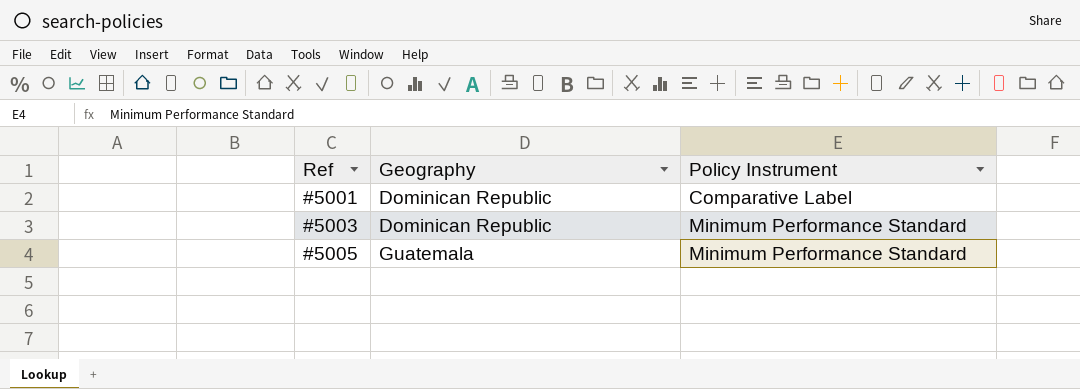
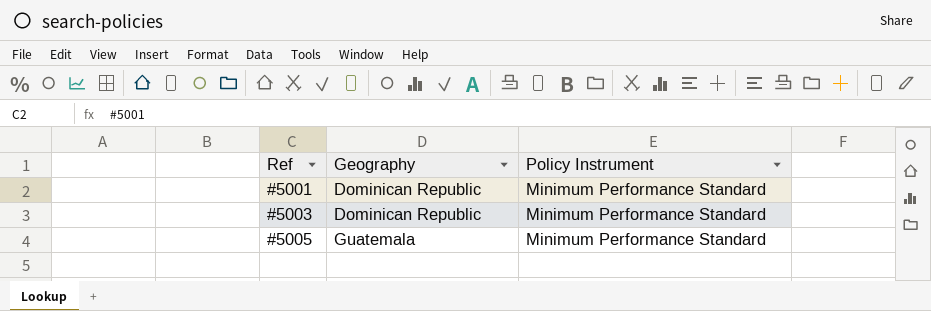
#5001 | Policy Instrument: Comparative Label -> Minimum Performance Standard

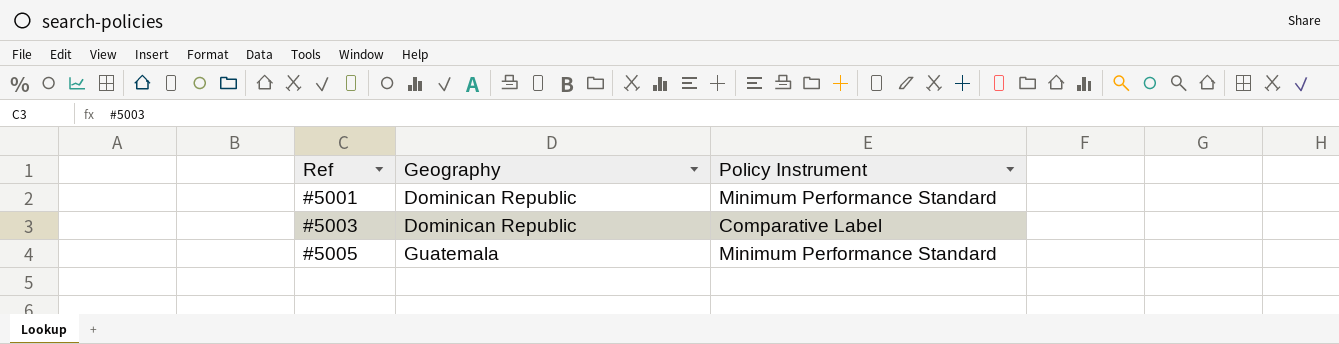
#5003 | Policy Instrument: Minimum Performance Standard -> Comparative Label

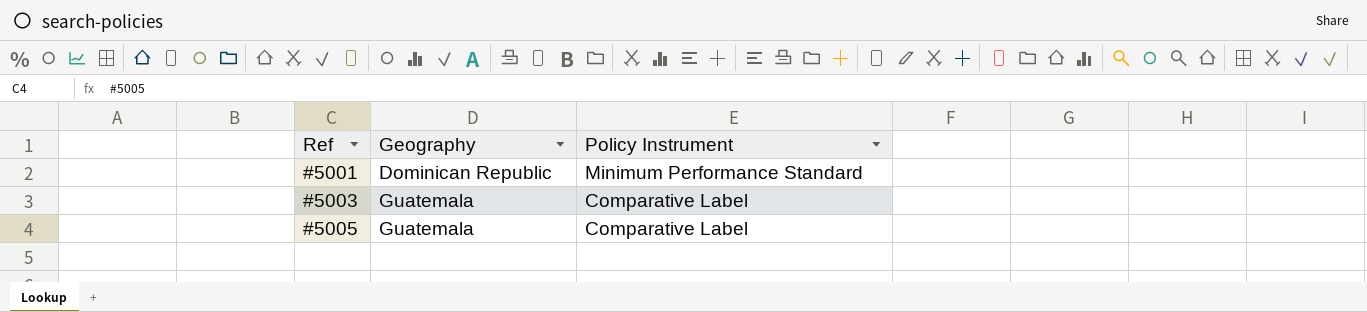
#5003 | Geography: Dominican Republic -> Guatemala
#5005 | Policy Instrument: Minimum Performance Standard -> Comparative Label

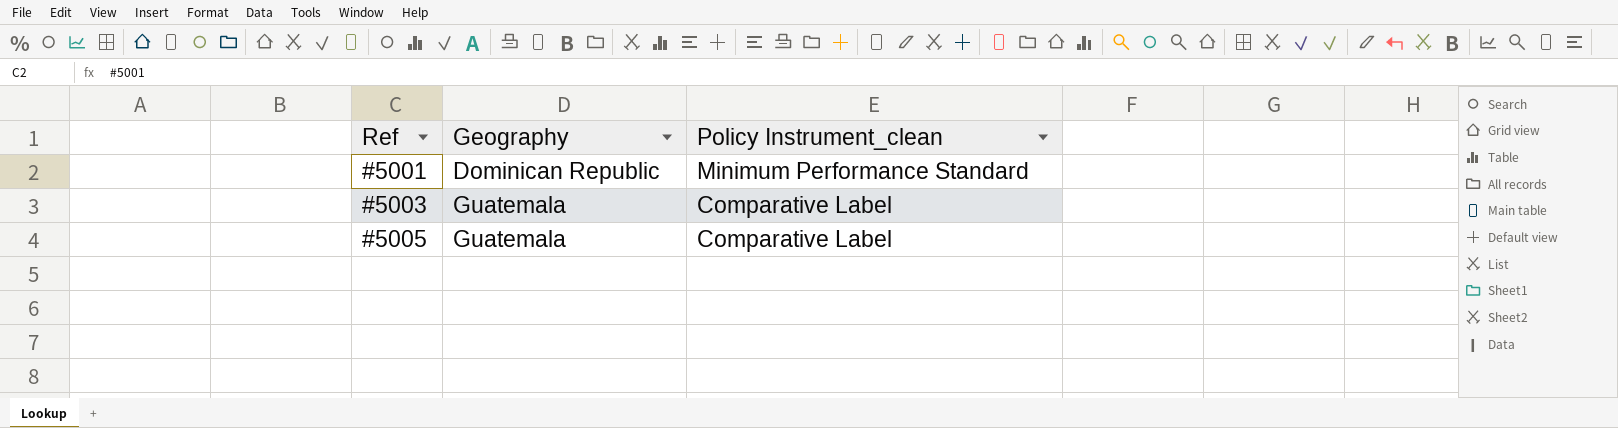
column name: Policy Instrument -> Policy Instrument_clean

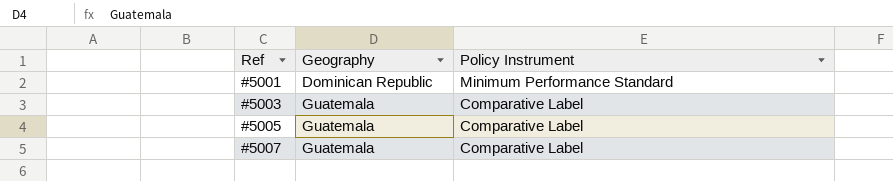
column name: Policy Instrument_clean -> Policy Instrument
row #5007: none -> Guatemala | Comparative Label

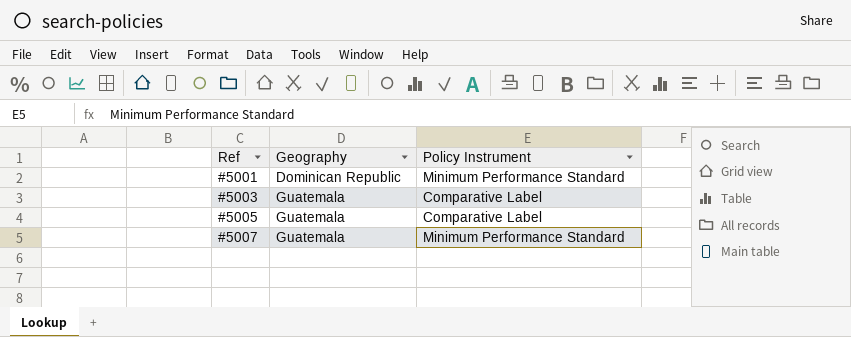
#5007 | Policy Instrument: Comparative Label -> Minimum Performance Standard

